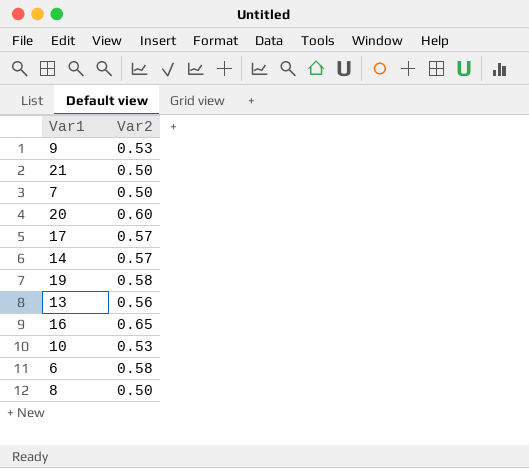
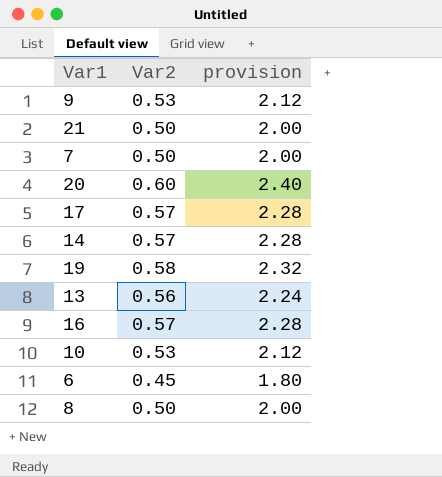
column provision | formula: none -> [Var2] * 4
16 | Var2: 0.65 -> 0.57
6 | Var2: 0.58 -> 0.45

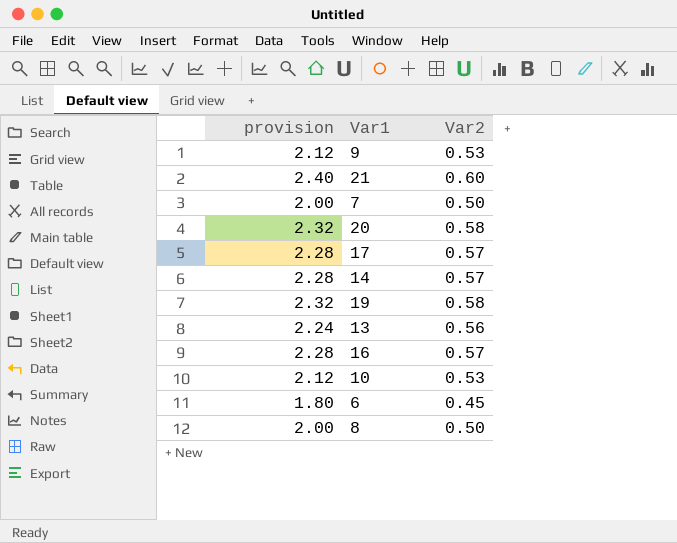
column provision | position: 3 -> 1
21 | provision: 2.00 -> 2.40
21 | Var2: 0.50 -> 0.60
20 | provision: 2.40 -> 2.32
20 | Var2: 0.60 -> 0.58

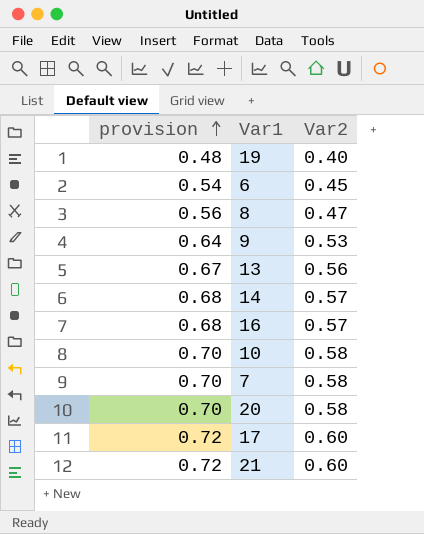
row order: none -> provision ascending
column provision | formula: [Var2] * 4 -> [Var2] * 1.2
19 | Var2: 0.58 -> 0.40
8 | Var2: 0.50 -> 0.47
10 | Var2: 0.53 -> 0.58
7 | Var2: 0.50 -> 0.58
17 | Var2: 0.57 -> 0.60

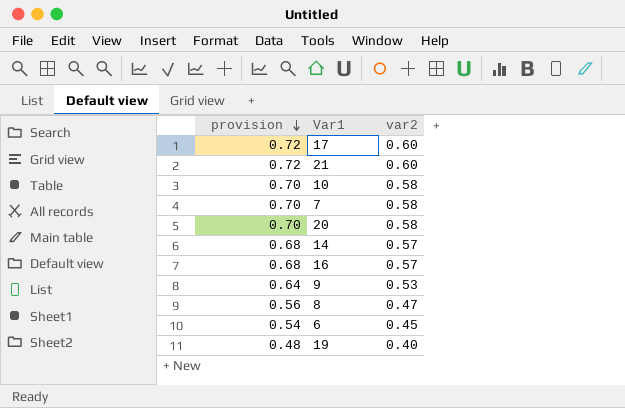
row order: provision ascending -> provision descending
column name: Var2 -> var2
row 13: 0.67 | 0.56 -> none

